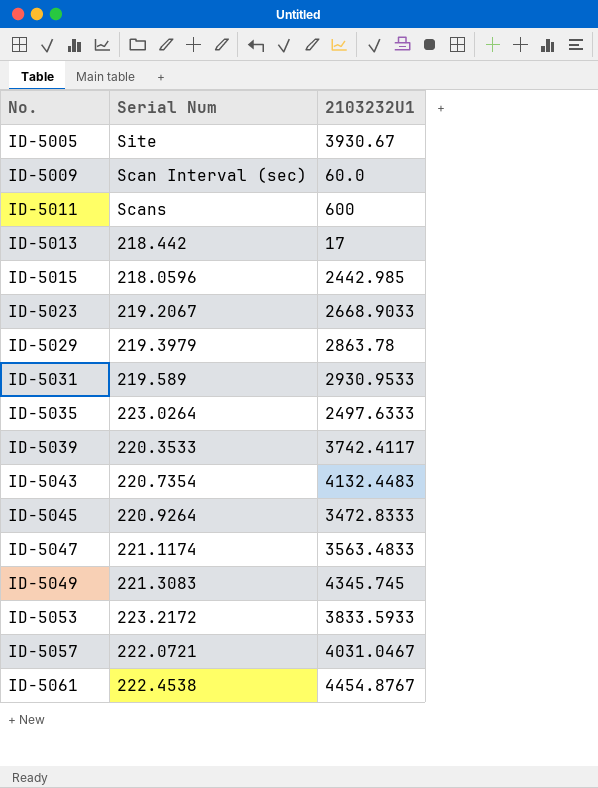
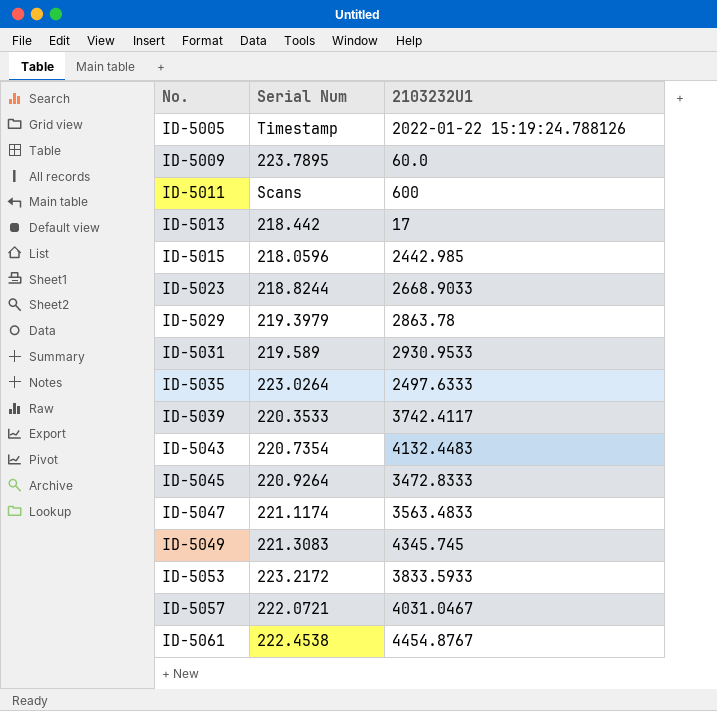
ID-5005 | Serial Num: Site -> Timestamp
ID-5005 | 2103232U1: 3930.67 -> 2022-01-22 15:19:24.788126
ID-5009 | Serial Num: Scan Interval (sec) -> 223.7895
ID-5023 | Serial Num: 219.2067 -> 218.8244

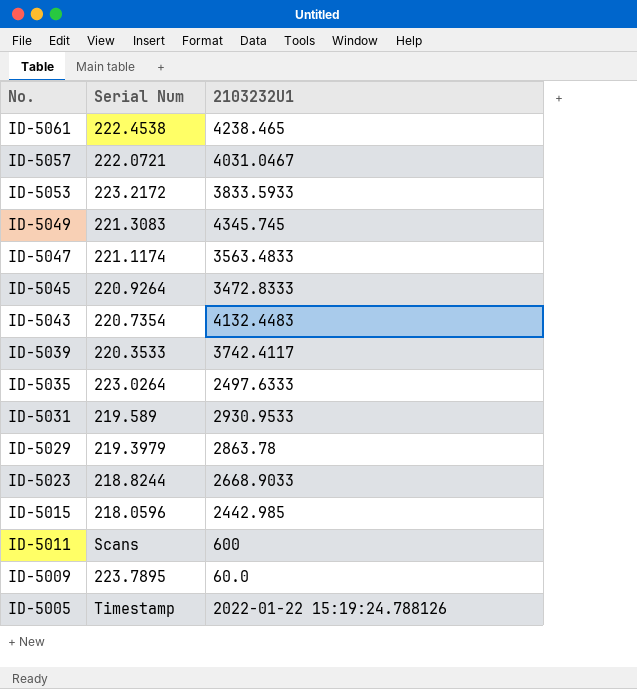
row order: No. ascending -> No. descending
row ID-5013: 218.442 | 17 -> none
ID-5061 | 2103232U1: 4454.8767 -> 4238.465

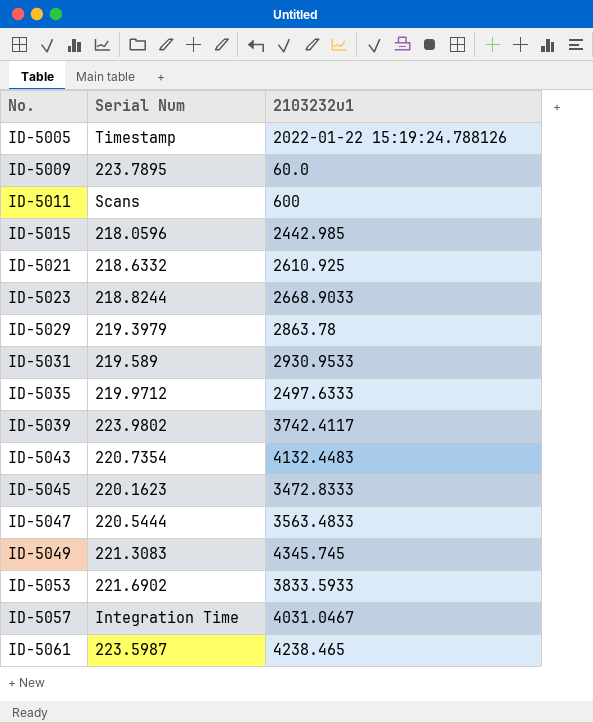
row order: No. descending -> No. ascending
column name: 2103232U1 -> 2103232u1
row ID-5021: none -> 218.6332 | 2610.925
ID-5035 | Serial Num: 223.0264 -> 219.9712
ID-5039 | Serial Num: 220.3533 -> 223.9802
ID-5045 | Serial Num: 220.9264 -> 220.1623
ID-5047 | Serial Num: 221.1174 -> 220.5444
ID-5053 | Serial Num: 223.2172 -> 221.6902
ID-5057 | Serial Num: 222.0721 -> Integration Time
ID-5061 | Serial Num: 222.4538 -> 223.5987

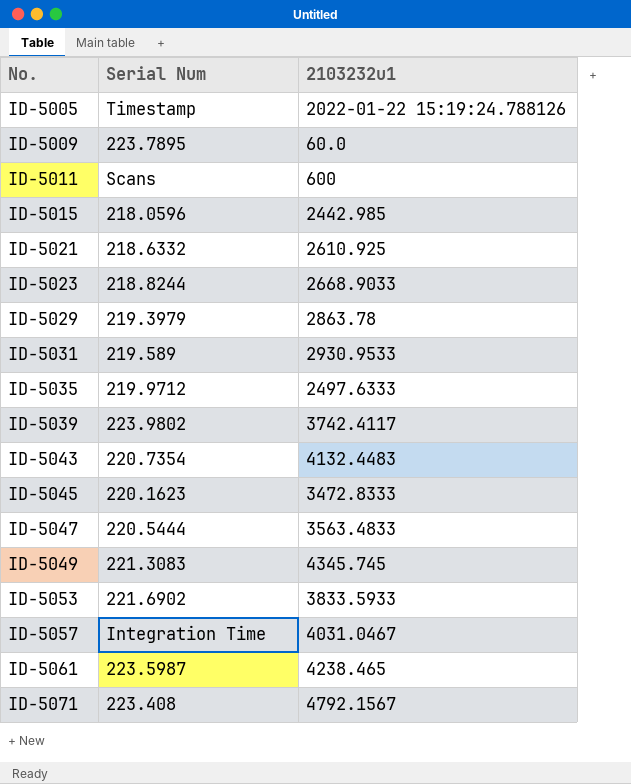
row ID-5071: none -> 223.408 | 4792.1567

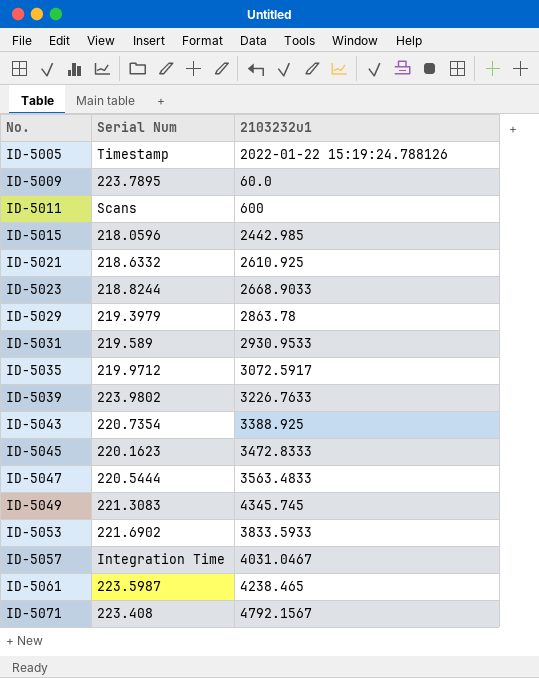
ID-5035 | 2103232u1: 2497.6333 -> 3072.5917
ID-5039 | 2103232u1: 3742.4117 -> 3226.7633
ID-5043 | 2103232u1: 4132.4483 -> 3388.925

